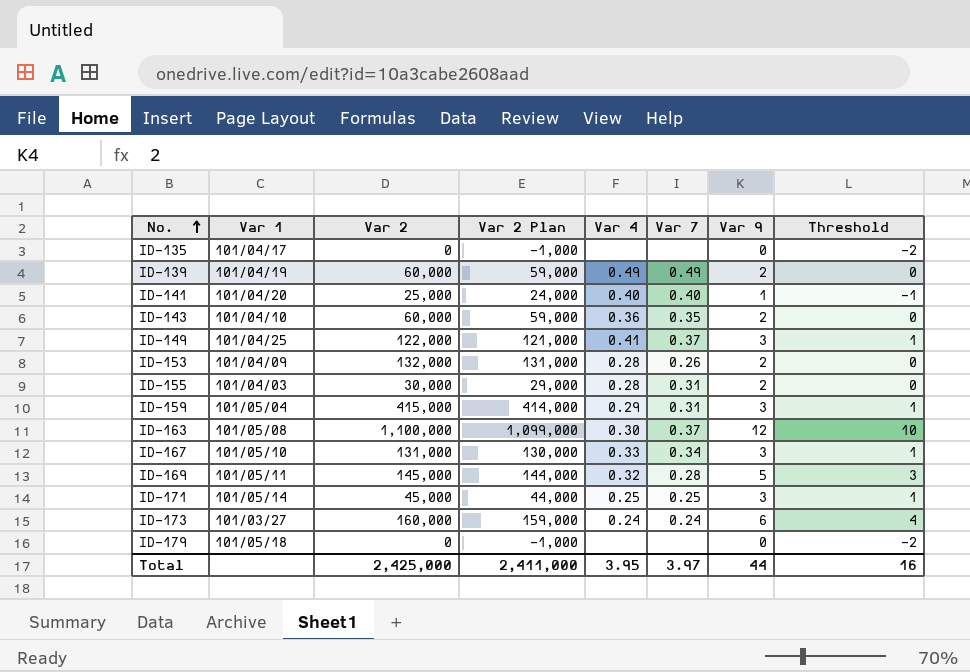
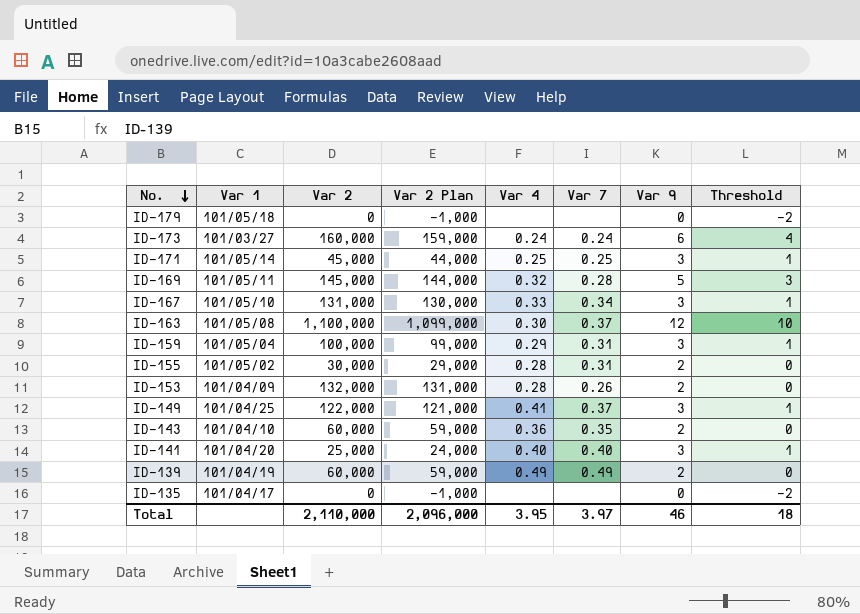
row order: No. ascending -> No. descending
ID-159 | Var 2: 415,000 -> 100,000
ID-159 | Var 2 Plan: 414,000 -> 99,000
ID-155 | Var 1: 101/04/03 -> 101/05/02
ID-141 | Var 9: 1 -> 3
ID-141 | Threshold: -1 -> 1
Total | Var 2: 2,425,000 -> 2,110,000
Total | Var 2 Plan: 2,411,000 -> 2,096,000
Total | Var 9: 44 -> 46
Total | Threshold: 16 -> 18

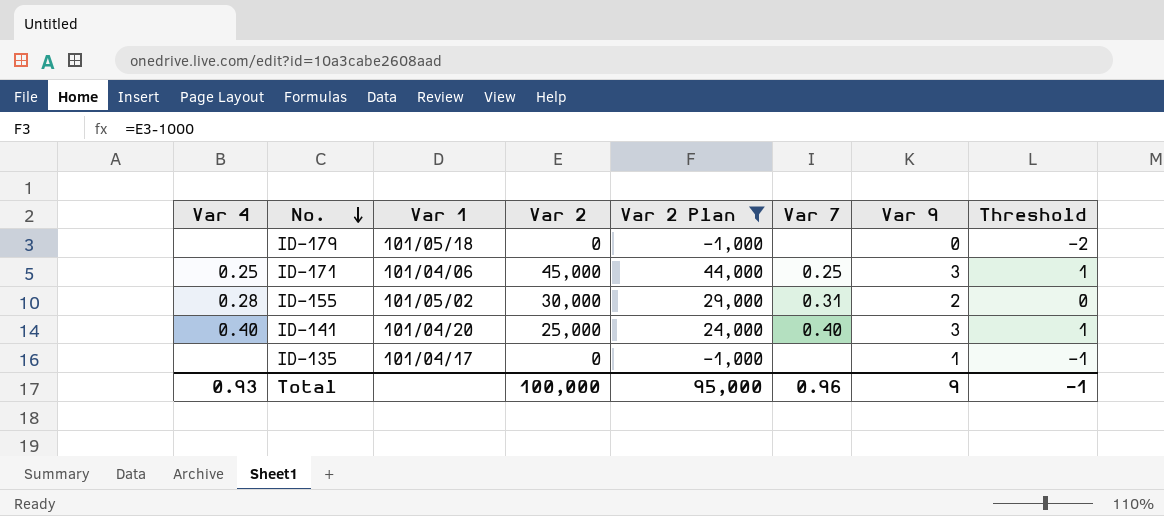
filter: none -> Var 2 Plan <= 44,000
column Var 4 | position: 5 -> 1
ID-171 | Var 1: 101/05/14 -> 101/04/06
ID-135 | Var 9: 0 -> 1
ID-135 | Threshold: -2 -> -1
Total | Var 4: 3.95 -> 0.93
Total | Var 2: 2,110,000 -> 100,000
Total | Var 2 Plan: 2,096,000 -> 95,000
Total | Var 7: 3.97 -> 0.96
Total | Var 9: 46 -> 9
Total | Threshold: 18 -> -1

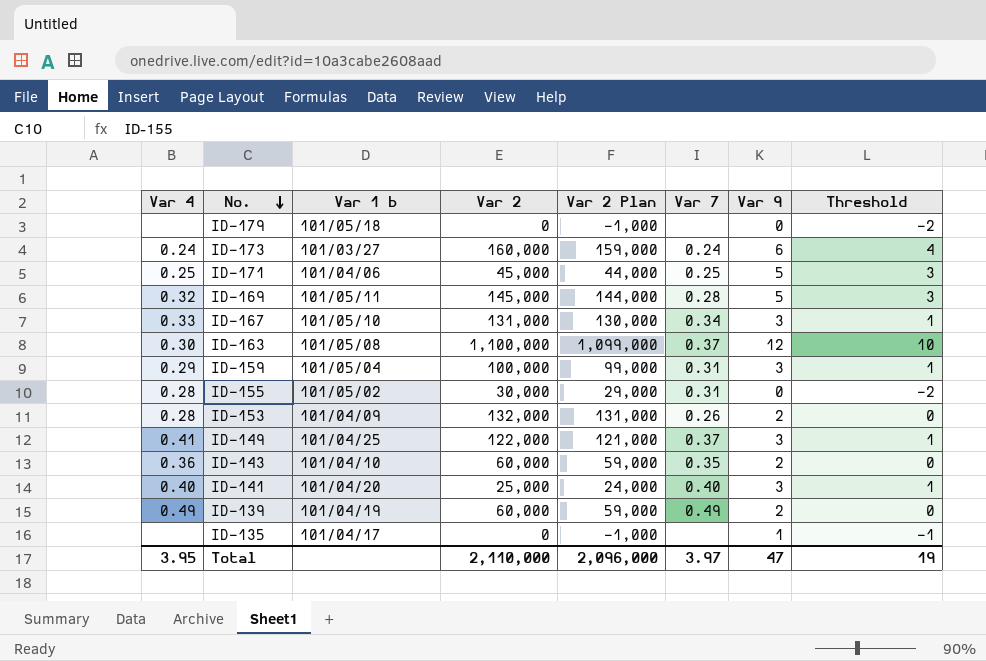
filter: Var 2 Plan <= 44,000 -> none
column name: Var 1 -> Var 1 b
ID-171 | Var 9: 3 -> 5
ID-171 | Threshold: 1 -> 3
ID-155 | Var 9: 2 -> 0
ID-155 | Threshold: 0 -> -2
Total | Var 4: 0.93 -> 3.95
Total | Var 2: 100,000 -> 2,110,000
Total | Var 2 Plan: 95,000 -> 2,096,000
Total | Var 7: 0.96 -> 3.97
Total | Var 9: 9 -> 47
Total | Threshold: -1 -> 19

